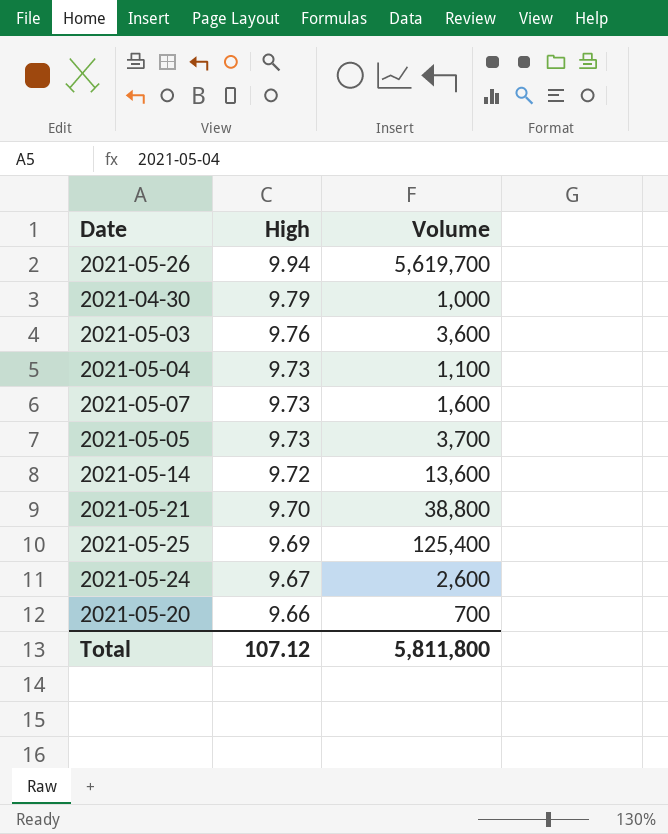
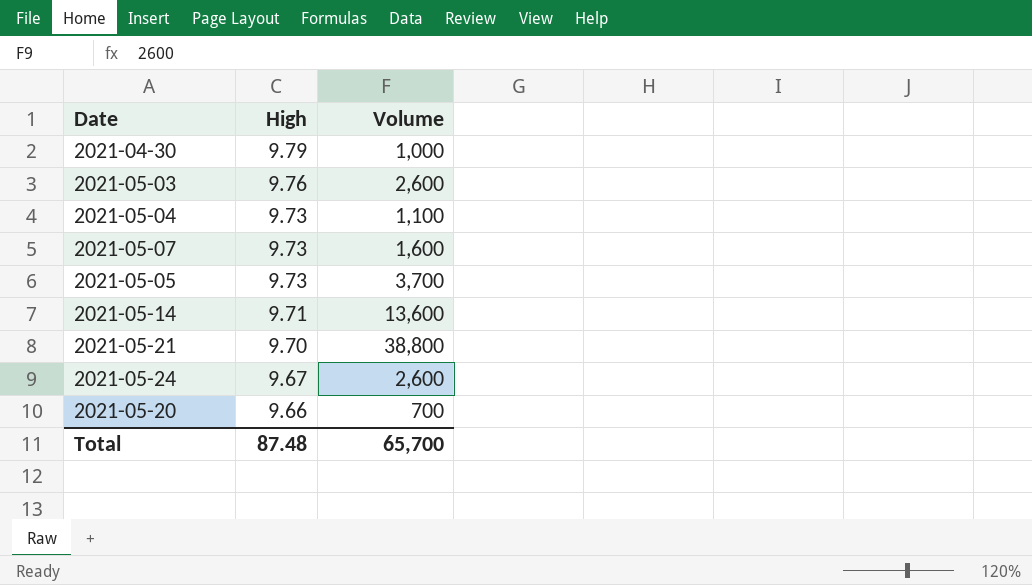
row 2021-05-26: 9.94 | 5,619,700 -> none
row 2021-05-25: 9.69 | 125,400 -> none
2021-05-03 | Volume: 3,600 -> 2,600
2021-05-14 | High: 9.72 -> 9.71
Total | High: 107.12 -> 87.48
Total | Volume: 5,811,800 -> 65,700

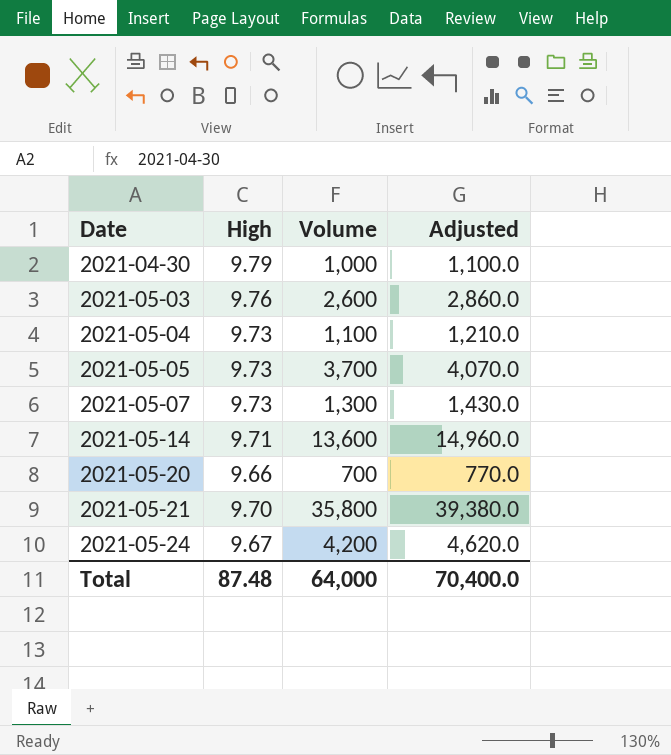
row order: High descending -> Date ascending
column Adjusted | formula: none -> [Volume] * 1.1
2021-05-07 | Volume: 1,600 -> 1,300
2021-05-21 | Volume: 38,800 -> 35,800
2021-05-24 | Volume: 2,600 -> 4,200
Total | Volume: 65,700 -> 64,000

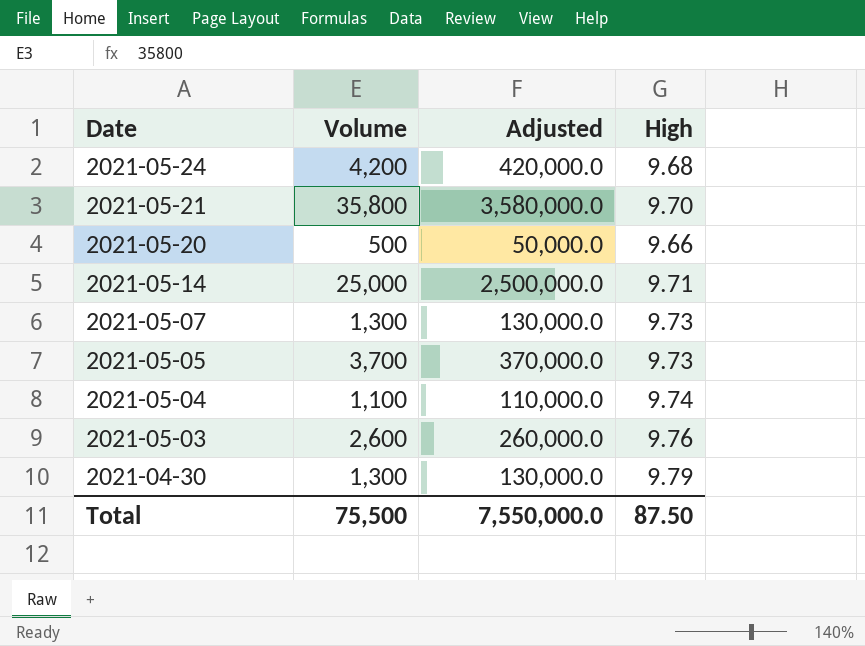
row order: Date ascending -> Date descending
column Adjusted | formula: [Volume] * 1.1 -> [Volume] * 100
column High | position: 2 -> 4
2021-05-24 | High: 9.67 -> 9.68
2021-05-20 | Volume: 700 -> 500
2021-05-14 | Volume: 13,600 -> 25,000
2021-05-04 | High: 9.73 -> 9.74
2021-04-30 | Volume: 1,000 -> 1,300
Total | Volume: 64,000 -> 75,500
Total | Adjusted: 70,400.0 -> 7,550,000.0
Total | High: 87.48 -> 87.50

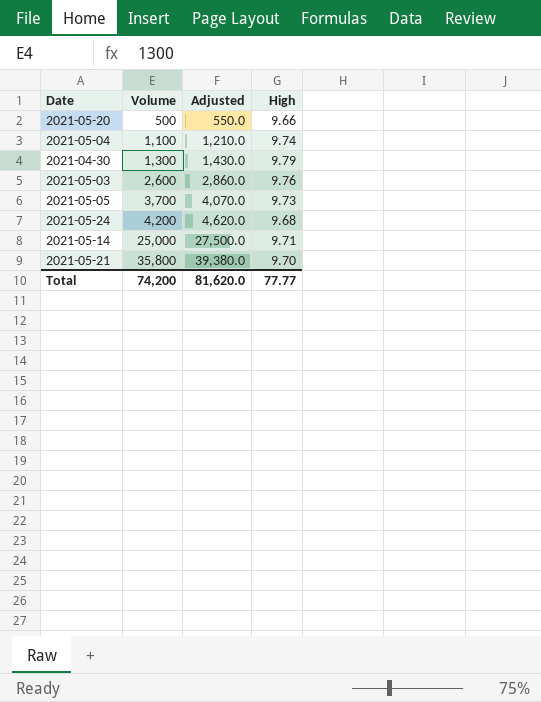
row order: Date descending -> Volume ascending
column Adjusted | formula: [Volume] * 100 -> [Volume] * 1.1
row 2021-05-07: 1,300 | 130,000.0 | 9.73 -> none
Total | Volume: 75,500 -> 74,200
Total | Adjusted: 7,550,000.0 -> 81,620.0
Total | High: 87.50 -> 77.77

